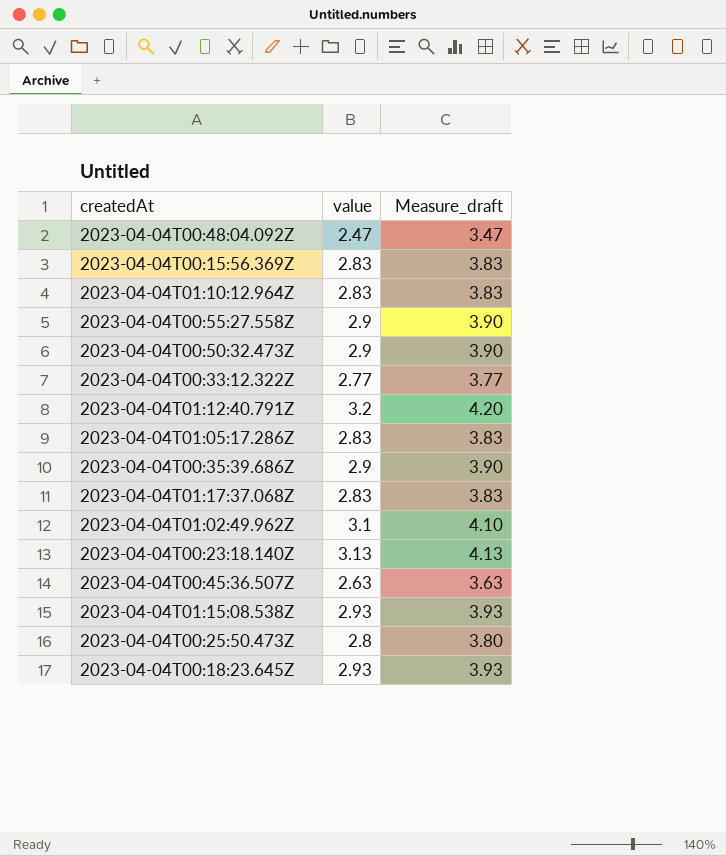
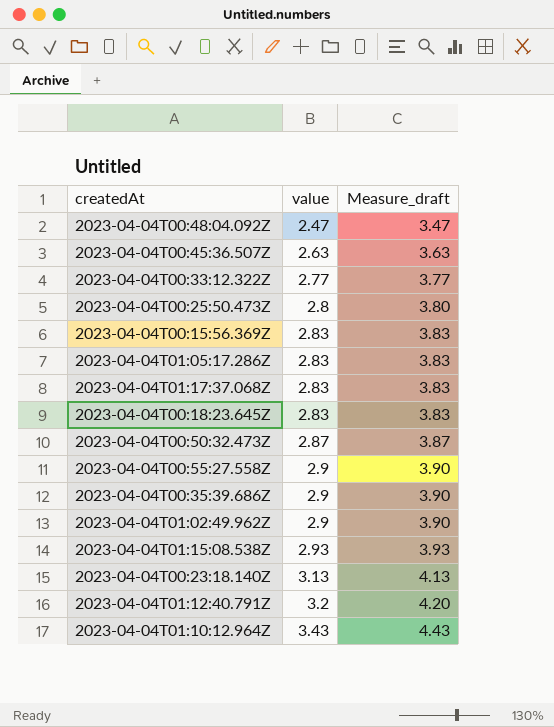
row order: none -> value ascending
2023-04-04T00:18:23.645Z | value: 2.93 -> 2.83
2023-04-04T00:18:23.645Z | Measure_draft: 3.93 -> 3.83
2023-04-04T00:50:32.473Z | value: 2.9 -> 2.87
2023-04-04T00:50:32.473Z | Measure_draft: 3.90 -> 3.87
2023-04-04T01:02:49.962Z | value: 3.1 -> 2.9
2023-04-04T01:02:49.962Z | Measure_draft: 4.10 -> 3.90
2023-04-04T01:10:12.964Z | value: 2.83 -> 3.43
2023-04-04T01:10:12.964Z | Measure_draft: 3.83 -> 4.43

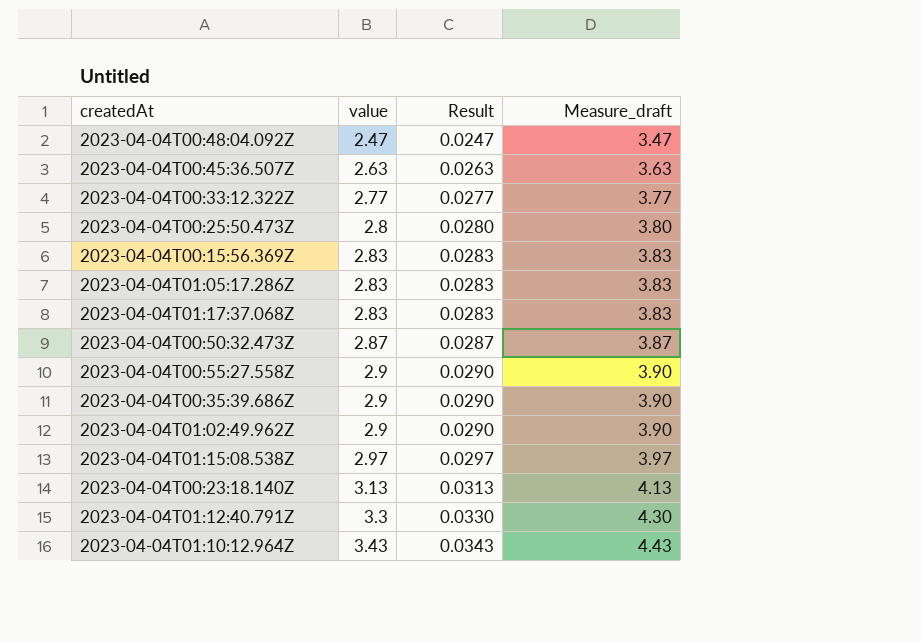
column Result | formula: none -> [value] * 0.01
row 2023-04-04T00:18:23.645Z: 2.83 | 3.83 -> none
2023-04-04T01:15:08.538Z | value: 2.93 -> 2.97
2023-04-04T01:15:08.538Z | Measure_draft: 3.93 -> 3.97
2023-04-04T01:12:40.791Z | value: 3.2 -> 3.3
2023-04-04T01:12:40.791Z | Measure_draft: 4.20 -> 4.30

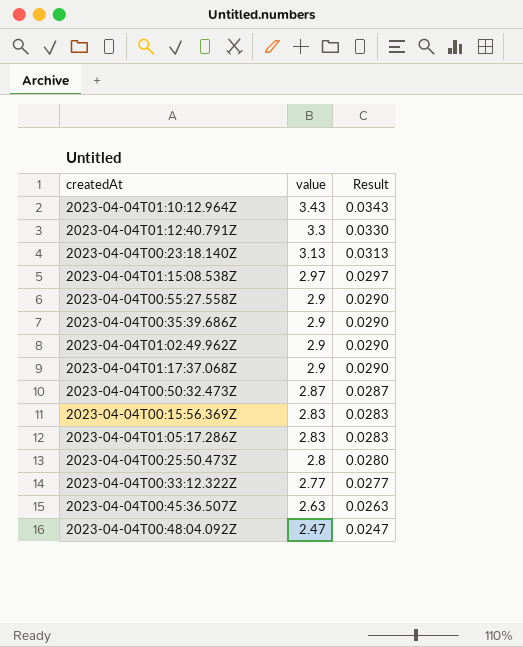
row order: value ascending -> value descending
column Measure_draft | formula: [value] + 1 -> none
2023-04-04T01:17:37.068Z | value: 2.83 -> 2.9
2023-04-04T01:17:37.068Z | Result: 0.0283 -> 0.0290

